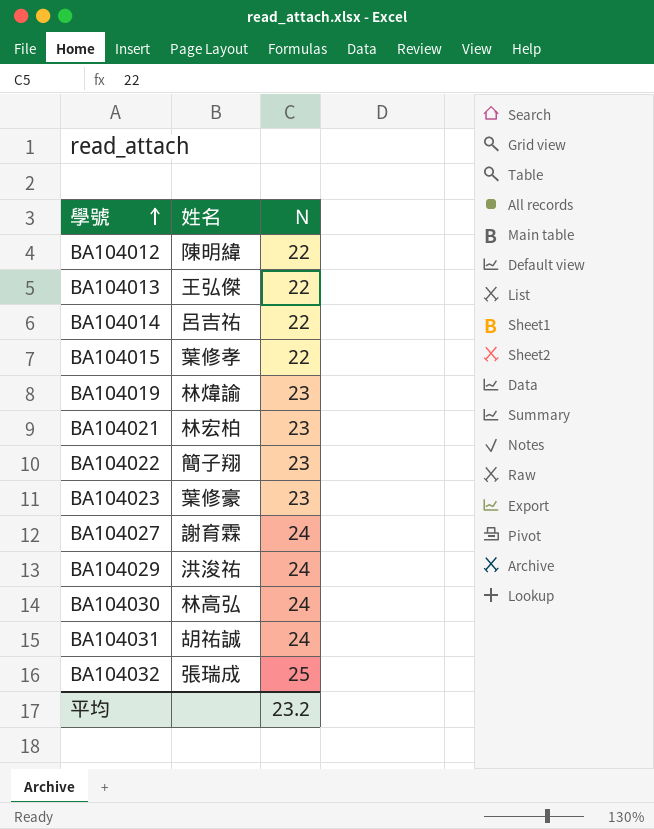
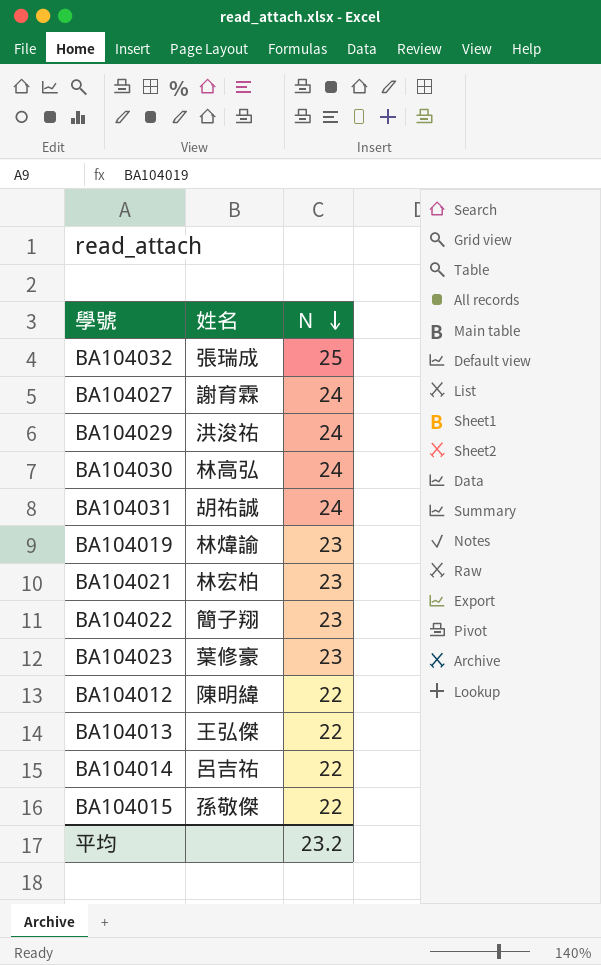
row order: 學號 ascending -> N descending
BA104015 | 姓名: 葉修孝 -> 孫敬傑

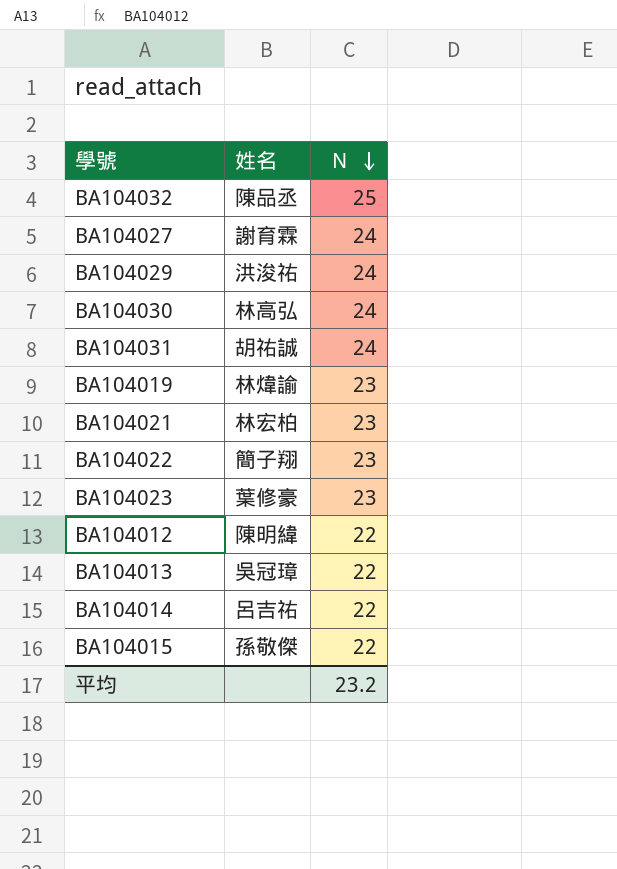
BA104032 | 姓名: 張瑞成 -> 陳品丞
BA104013 | 姓名: 王弘傑 -> 吳冠璋

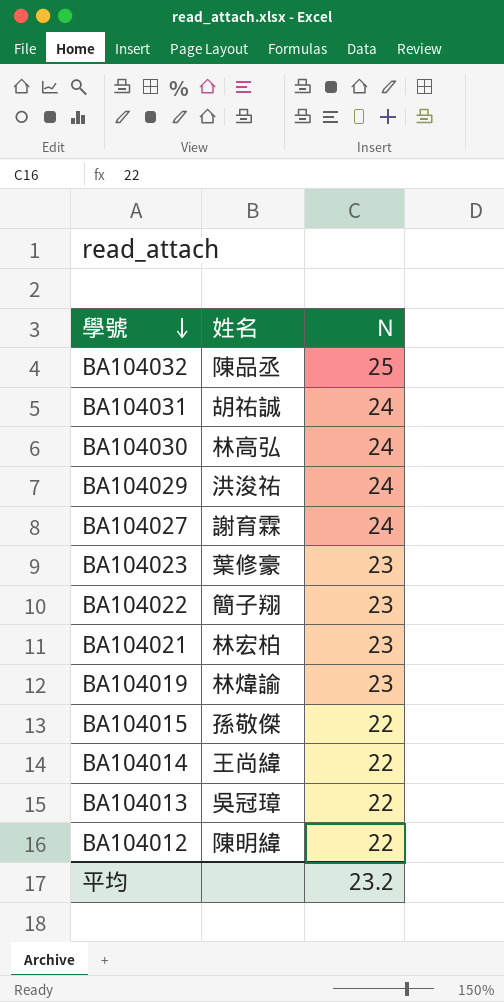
row order: N descending -> 學號 descending
BA104014 | 姓名: 呂吉祐 -> 王尚緯

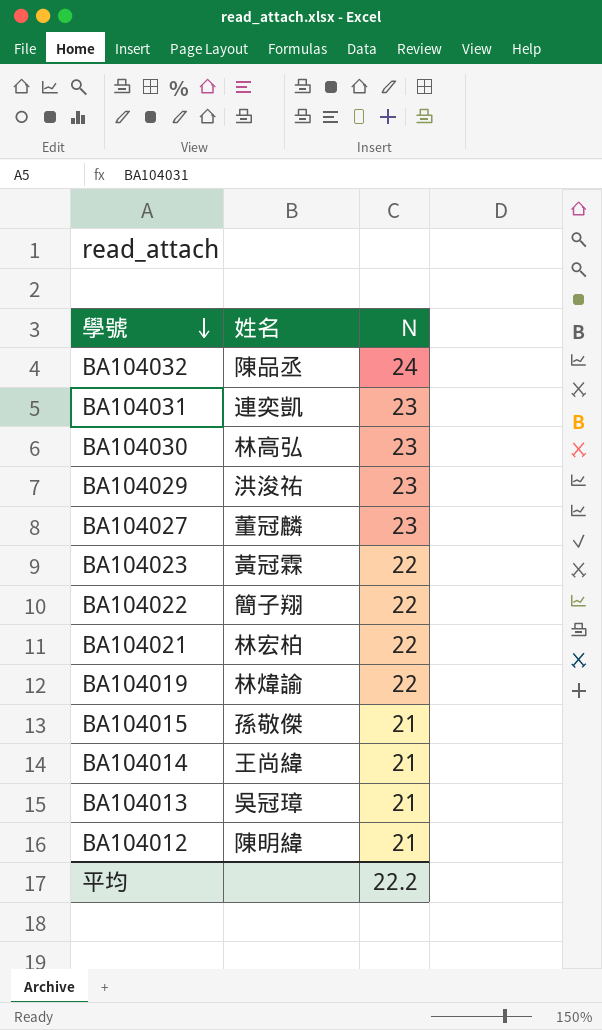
BA104032 | N: 25 -> 24
BA104031 | 姓名: 胡祐誠 -> 連奕凱
BA104031 | N: 24 -> 23
BA104030 | N: 24 -> 23
BA104029 | N: 24 -> 23
BA104027 | 姓名: 謝育霖 -> 董冠麟
BA104027 | N: 24 -> 23
BA104023 | 姓名: 葉修豪 -> 黃冠霖
BA104023 | N: 23 -> 22
BA104022 | N: 23 -> 22
BA104021 | N: 23 -> 22
BA104019 | N: 23 -> 22
BA104015 | N: 22 -> 21
BA104014 | N: 22 -> 21
BA104013 | N: 22 -> 21
BA104012 | N: 22 -> 21
平均 | N: 23.2 -> 22.2

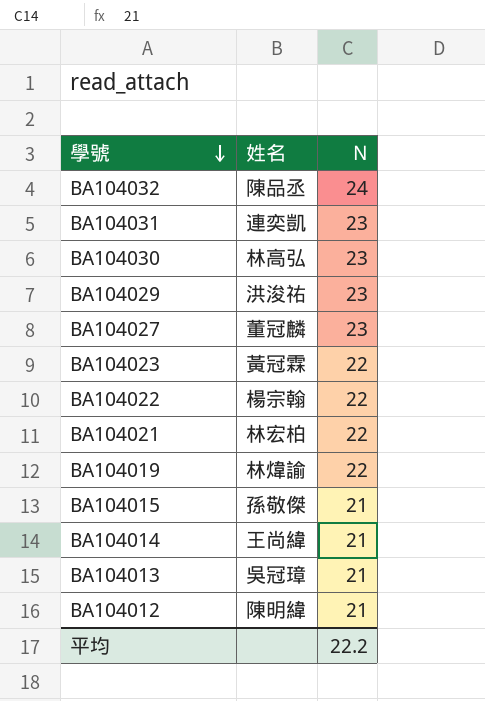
BA104022 | 姓名: 簡子翔 -> 楊宗翰

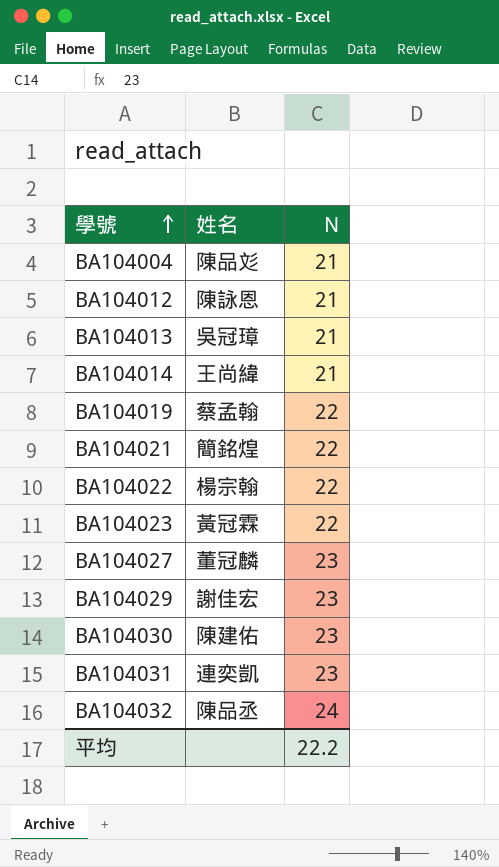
row order: 學號 descending -> 學號 ascending
row BA104015: 孫敬傑 | 21 -> none
row BA104004: none -> 陳品彣 | 21
BA104012 | 姓名: 陳明緯 -> 陳詠恩
BA104019 | 姓名: 林煒諭 -> 蔡孟翰
BA104021 | 姓名: 林宏柏 -> 簡銘煌
BA104029 | 姓名: 洪浚祐 -> 謝佳宏
BA104030 | 姓名: 林高弘 -> 陳建佑

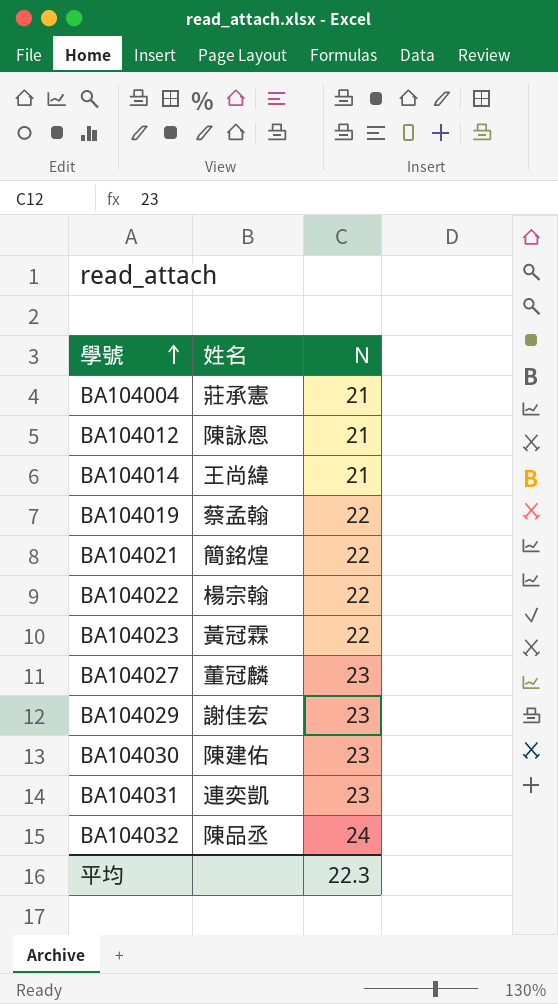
row BA104013: 吳冠璋 | 21 -> none
BA104004 | 姓名: 陳品彣 -> 莊承憲
平均 | N: 22.2 -> 22.3

